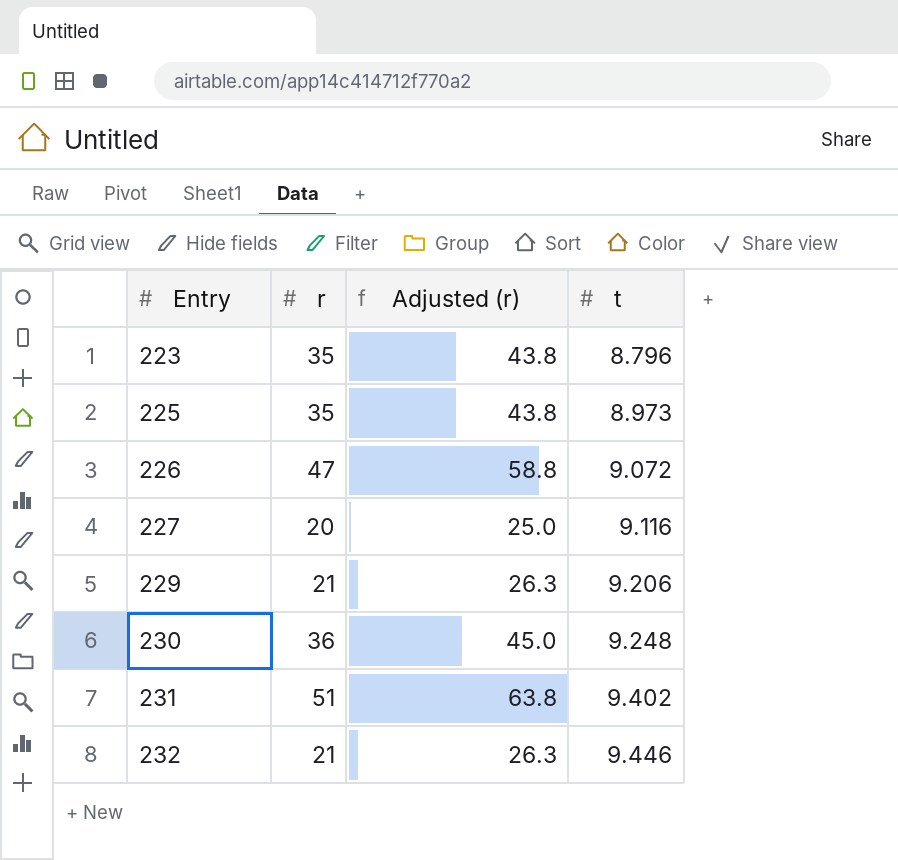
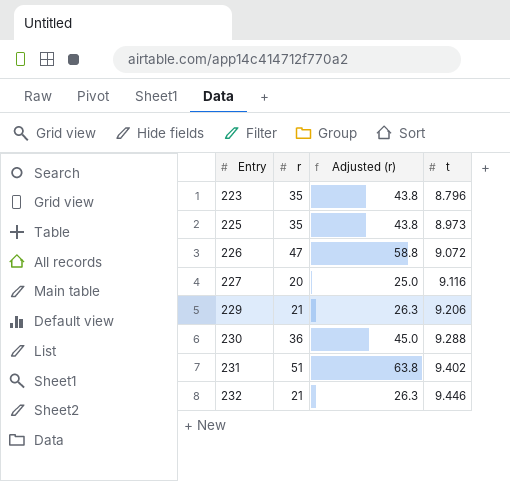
230 | t: 9.248 -> 9.288

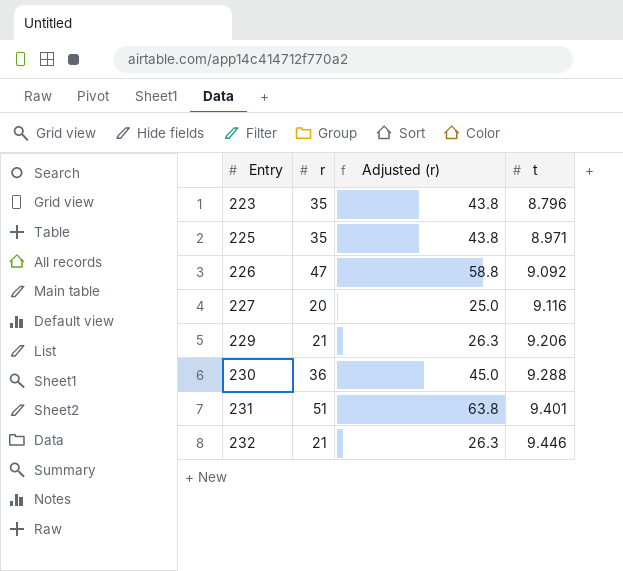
225 | t: 8.973 -> 8.971
226 | t: 9.072 -> 9.092
231 | t: 9.402 -> 9.401

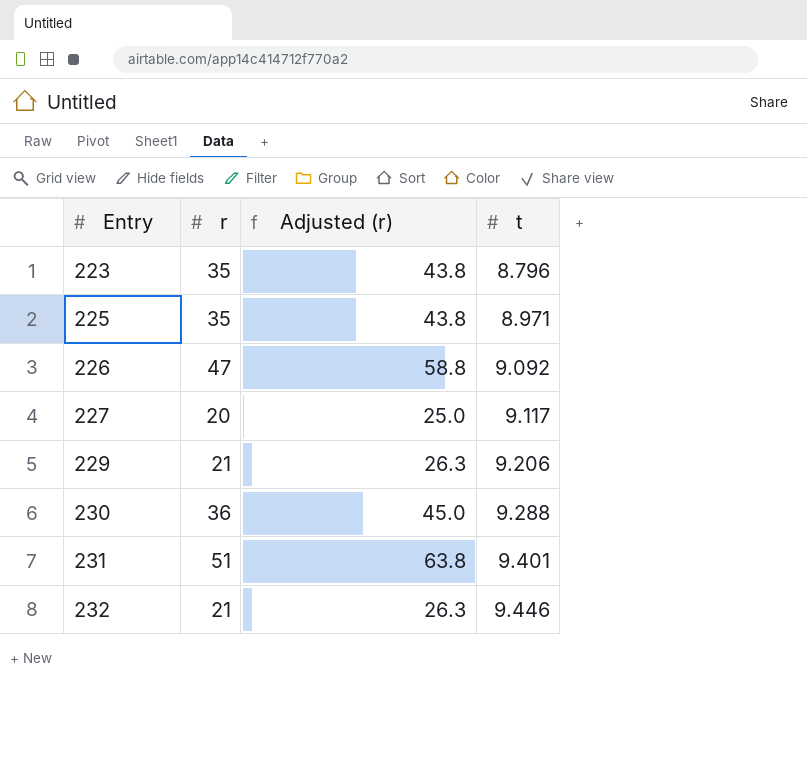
227 | t: 9.116 -> 9.117

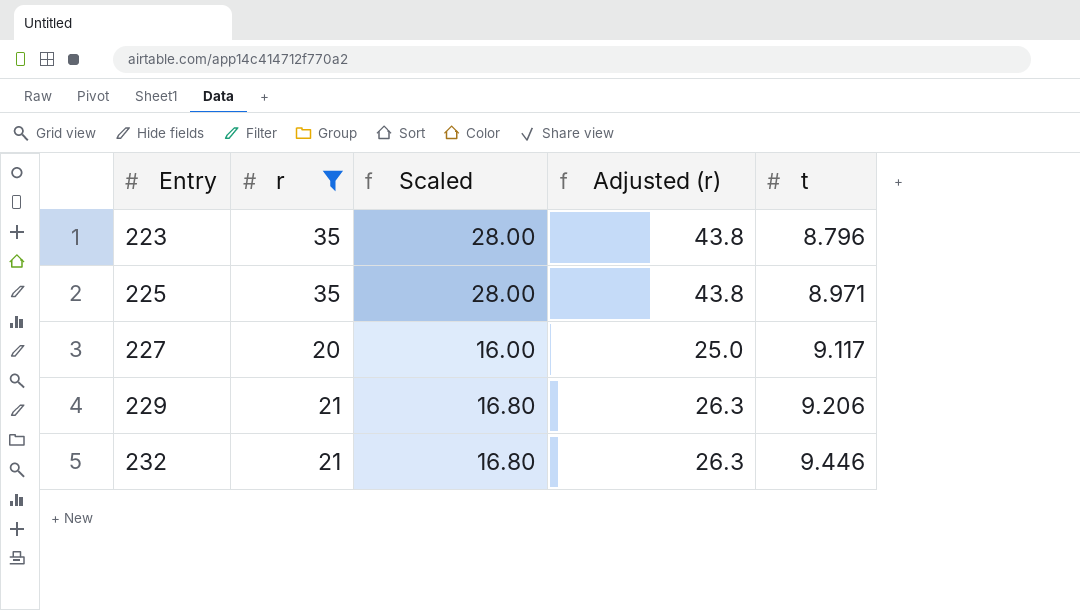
filter: none -> r <= 35
column Scaled | formula: none -> [r] * 0.8

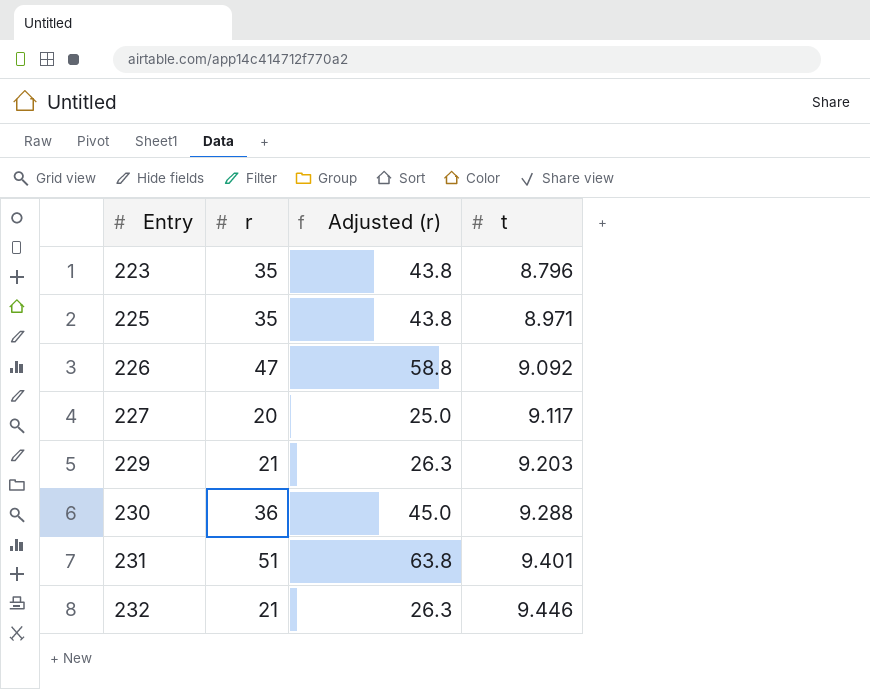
filter: r <= 35 -> none
column Scaled | formula: [r] * 0.8 -> none
229 | t: 9.206 -> 9.203

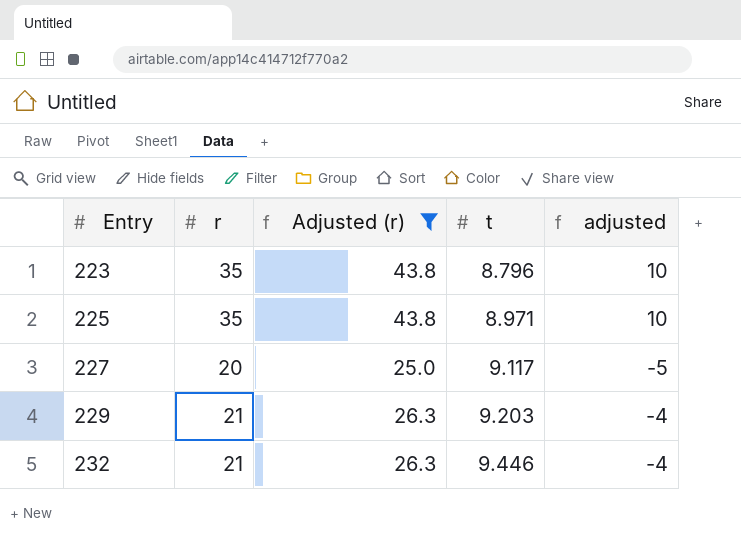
filter: none -> Adjusted (r) <= 43.8
column adjusted | formula: none -> [r] - 25

